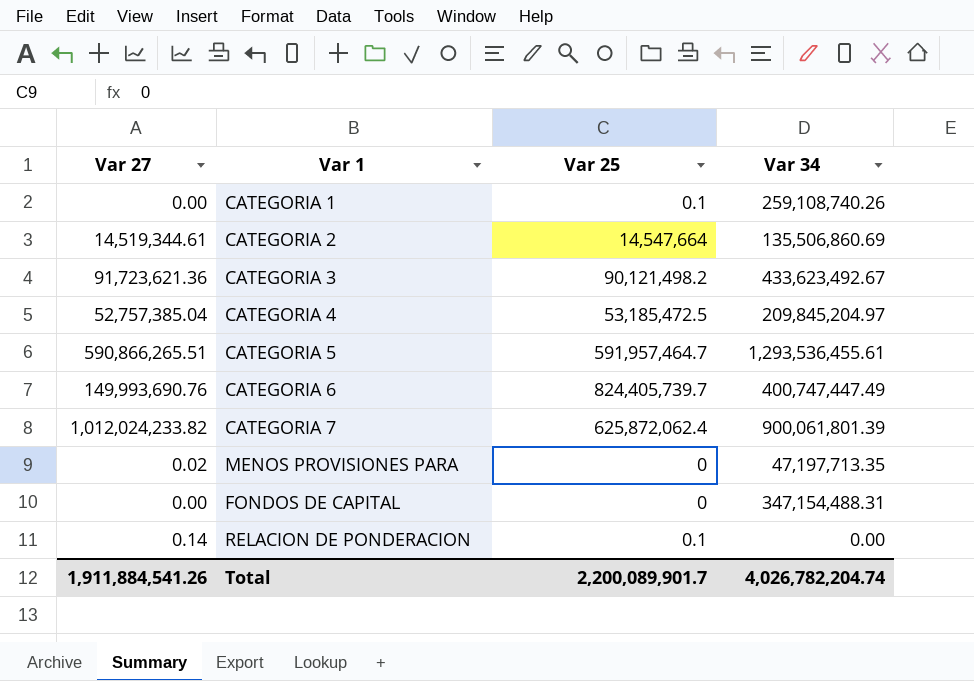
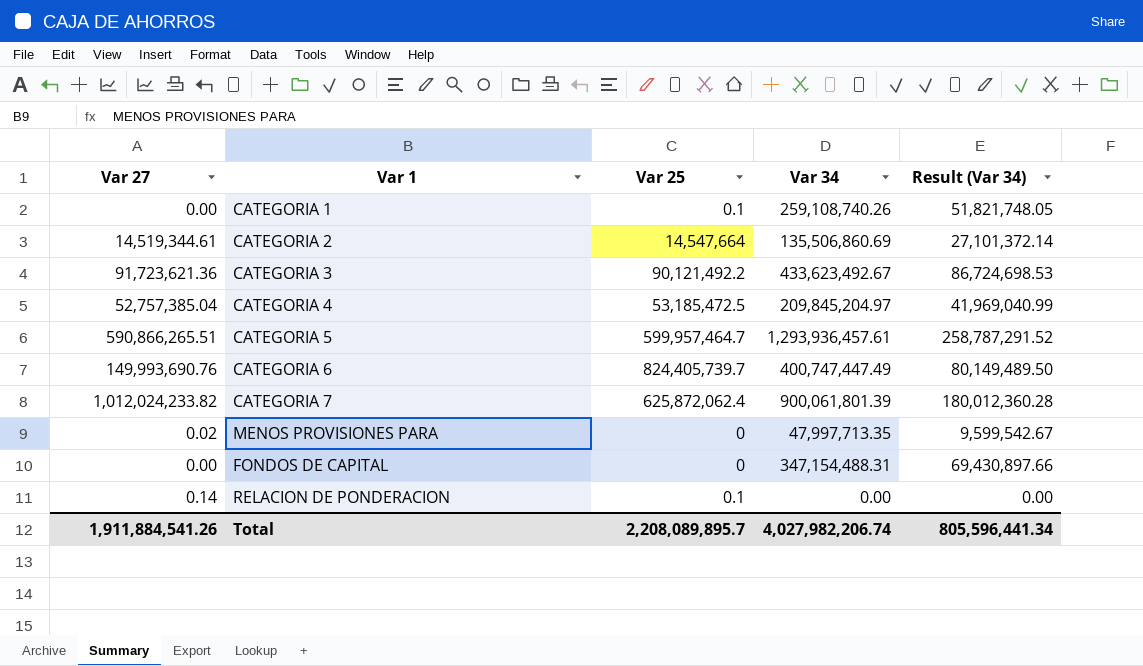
column Result (Var 34) | formula: none -> [Var 34] * 0.2
CATEGORIA 3 | Var 25: 90,121,498.2 -> 90,121,492.2
CATEGORIA 5 | Var 25: 591,957,464.7 -> 599,957,464.7
CATEGORIA 5 | Var 34: 1,293,536,455.61 -> 1,293,936,457.61
MENOS PROVISIONES PARA | Var 34: 47,197,713.35 -> 47,997,713.35
Total | Var 25: 2,200,089,901.7 -> 2,208,089,895.7
Total | Var 34: 4,026,782,204.74 -> 4,027,982,206.74

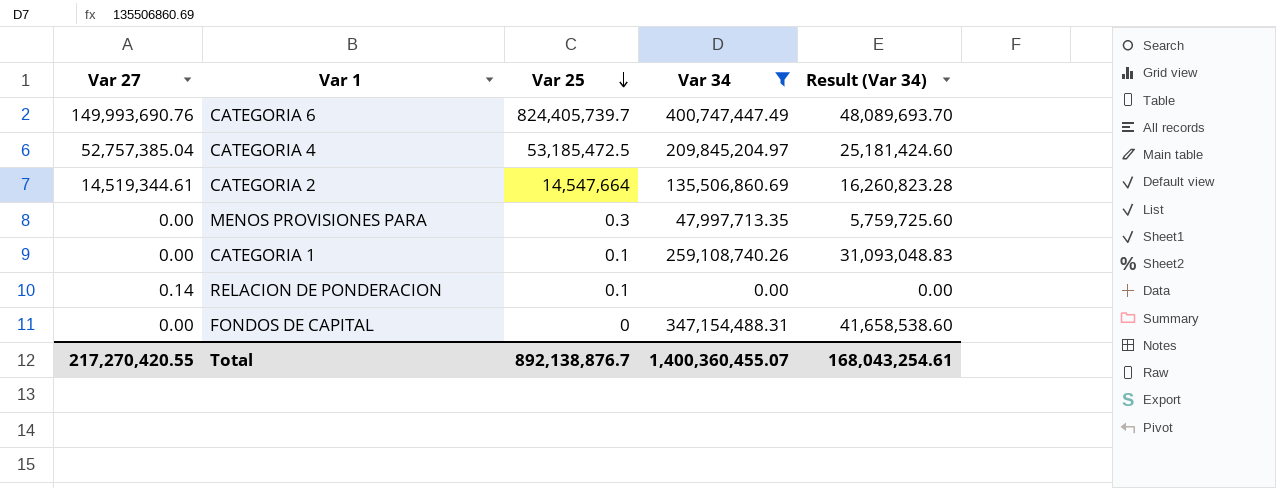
filter: none -> Var 34 <= 400,747,447.49
row order: none -> Var 25 descending
column Result (Var 34) | formula: [Var 34] * 0.2 -> [Var 34] * 0.12
MENOS PROVISIONES PARA | Var 27: 0.02 -> 0.00
MENOS PROVISIONES PARA | Var 25: 0 -> 0.3
Total | Var 27: 1,911,884,541.26 -> 217,270,420.55
Total | Var 25: 2,208,089,895.7 -> 892,138,876.7
Total | Var 34: 4,027,982,206.74 -> 1,400,360,455.07
Total | Result (Var 34): 805,596,441.34 -> 168,043,254.61

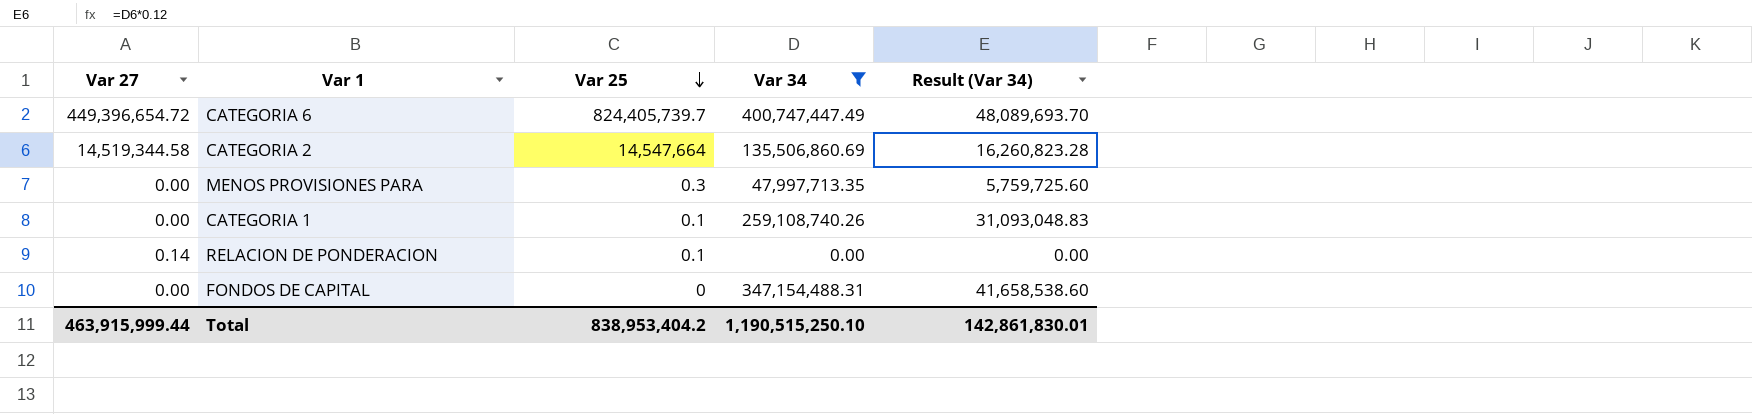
row CATEGORIA 4: 52,757,385.04 | 53,185,472.5 | 209,845,204.97 | 25,181,424.60 -> none
CATEGORIA 6 | Var 27: 149,993,690.76 -> 449,396,654.72
CATEGORIA 2 | Var 27: 14,519,344.61 -> 14,519,344.58
Total | Var 27: 217,270,420.55 -> 463,915,999.44
Total | Var 25: 892,138,876.7 -> 838,953,404.2
Total | Var 34: 1,400,360,455.07 -> 1,190,515,250.10
Total | Result (Var 34): 168,043,254.61 -> 142,861,830.01

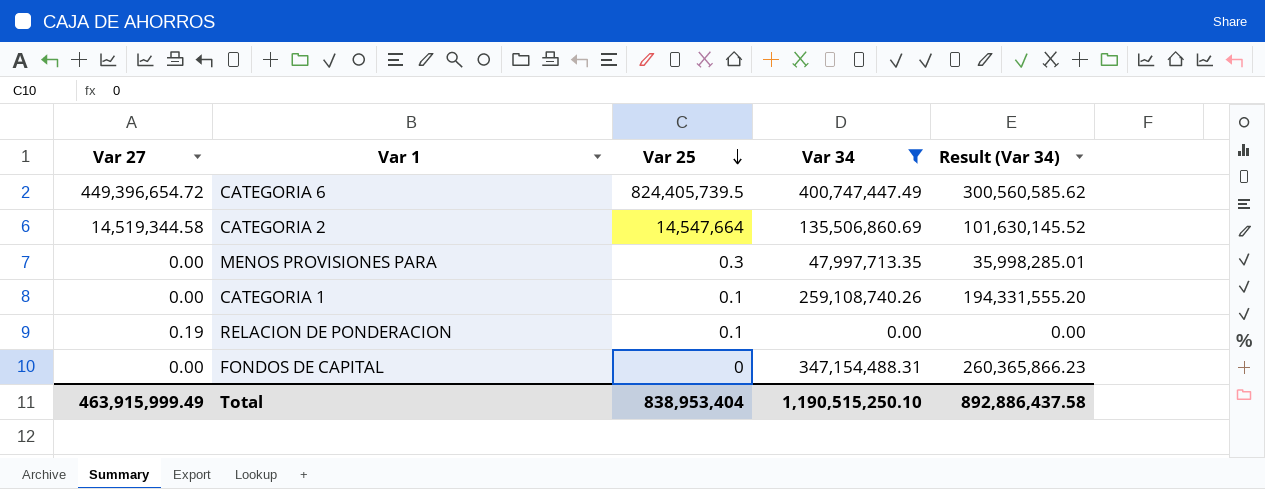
column Result (Var 34) | formula: [Var 34] * 0.12 -> [Var 34] * 0.75
CATEGORIA 6 | Var 25: 824,405,739.7 -> 824,405,739.5
RELACION DE PONDERACION | Var 27: 0.14 -> 0.19
Total | Var 27: 463,915,999.44 -> 463,915,999.49
Total | Var 25: 838,953,404.2 -> 838,953,404
Total | Result (Var 34): 142,861,830.01 -> 892,886,437.58

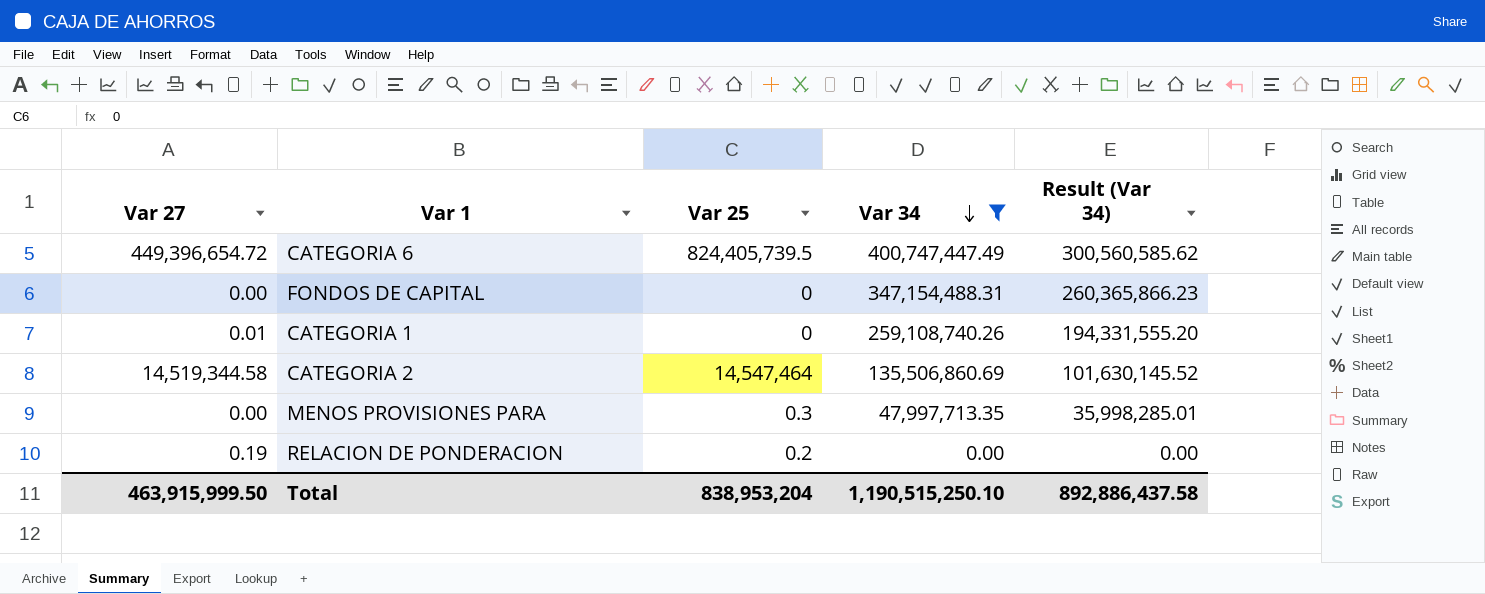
row order: Var 25 descending -> Var 34 descending
CATEGORIA 1 | Var 27: 0.00 -> 0.01
CATEGORIA 1 | Var 25: 0.1 -> 0
CATEGORIA 2 | Var 25: 14,547,664 -> 14,547,464
RELACION DE PONDERACION | Var 25: 0.1 -> 0.2
Total | Var 27: 463,915,999.49 -> 463,915,999.50
Total | Var 25: 838,953,404 -> 838,953,204

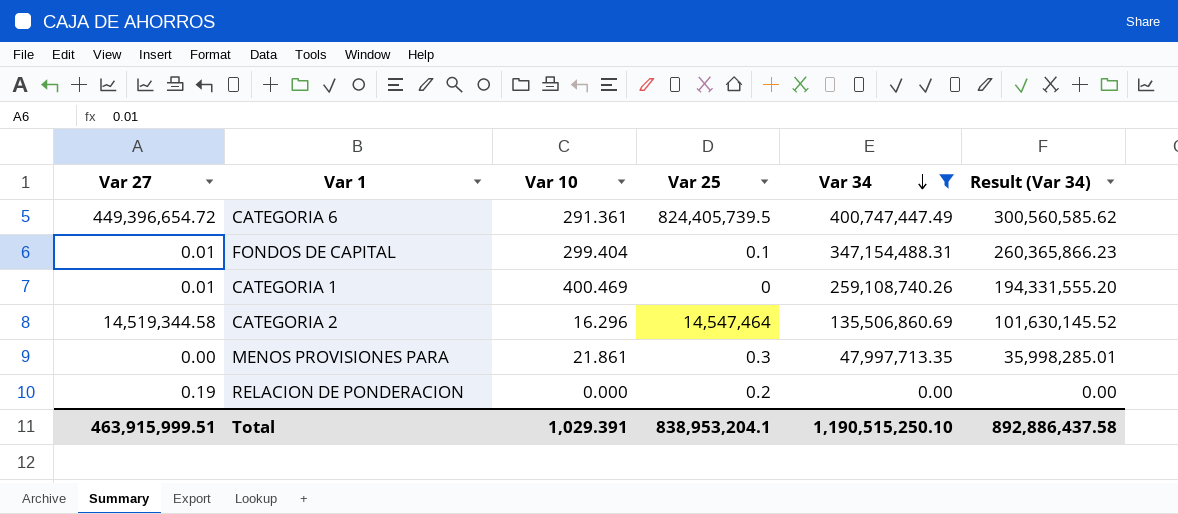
column Var 10 | position: none -> 3
FONDOS DE CAPITAL | Var 27: 0.00 -> 0.01
FONDOS DE CAPITAL | Var 25: 0 -> 0.1
Total | Var 27: 463,915,999.50 -> 463,915,999.51
Total | Var 25: 838,953,204 -> 838,953,204.1

